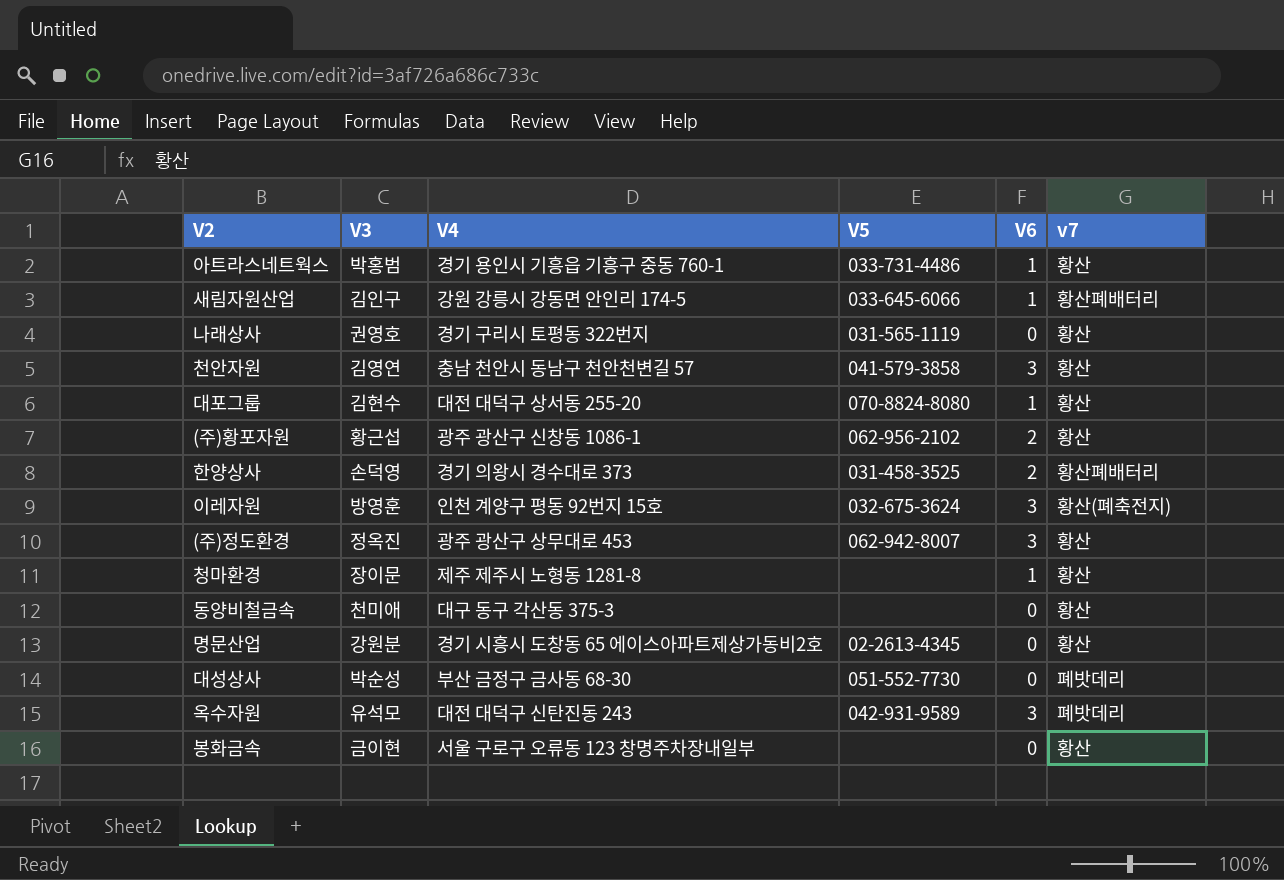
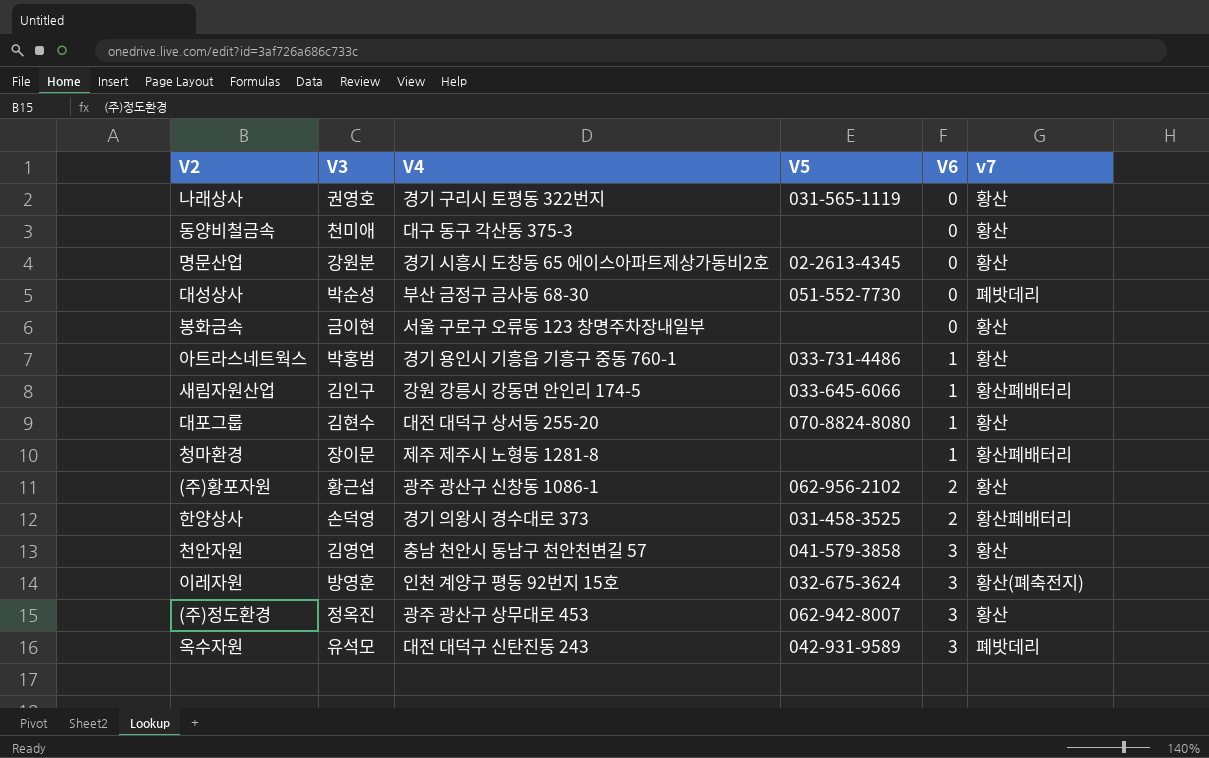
row order: none -> V6 ascending
청마환경 | v7: 황산 -> 황산폐배터리

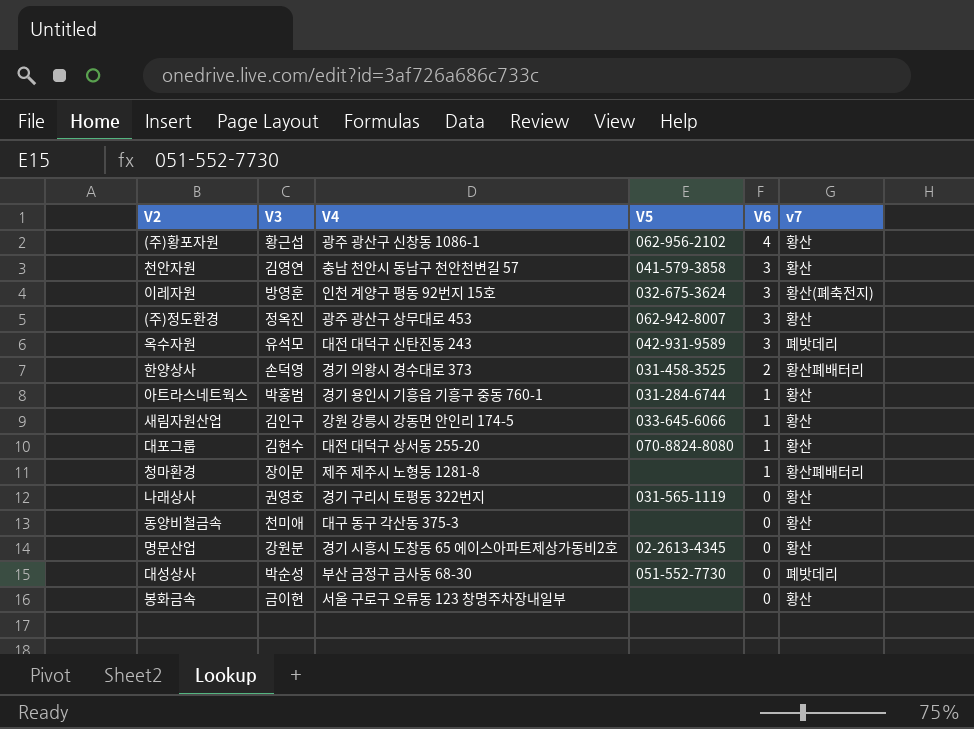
row order: V6 ascending -> V6 descending
(주)황포자원 | V6: 2 -> 4
아트라스네트웍스 | V5: 033-731-4486 -> 031-284-6744
새림자원산업 | v7: 황산폐배터리 -> 황산

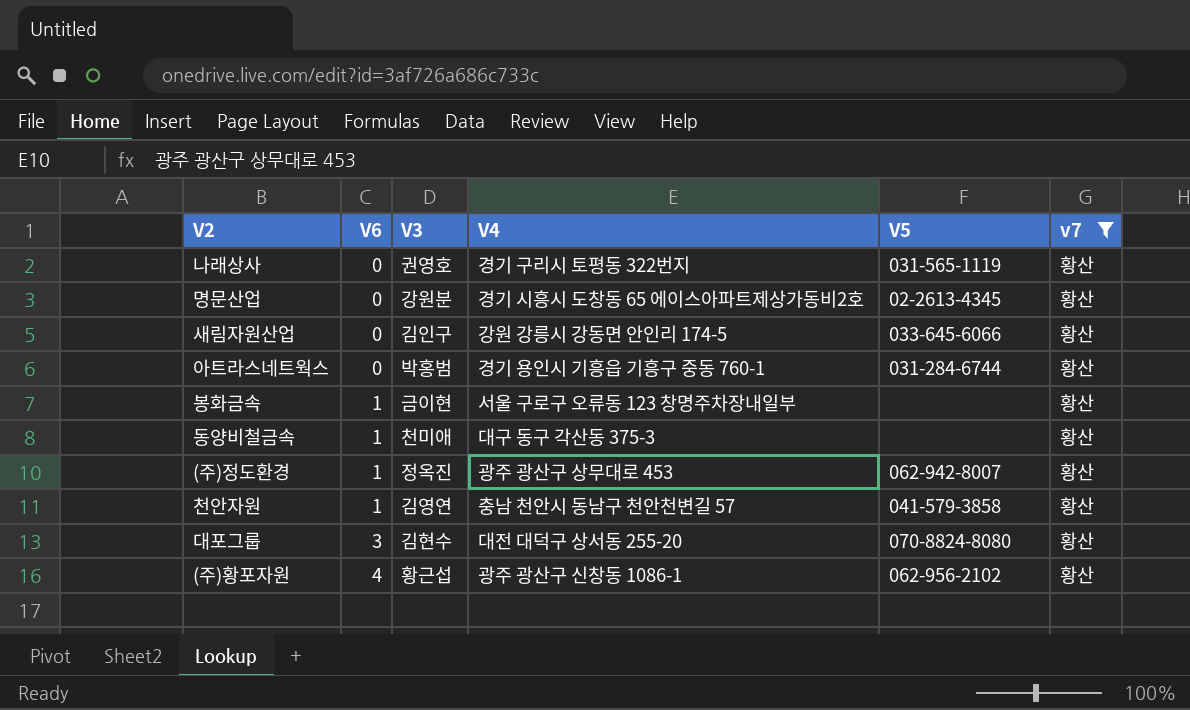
filter: none -> v7 = 황산
row order: V6 descending -> V6 ascending
column V6 | position: 5 -> 2
새림자원산업 | V6: 1 -> 0
아트라스네트웍스 | V6: 1 -> 0
봉화금속 | V6: 0 -> 1
동양비철금속 | V6: 0 -> 1
(주)정도환경 | V6: 3 -> 1
천안자원 | V6: 3 -> 1
대포그룹 | V6: 1 -> 3

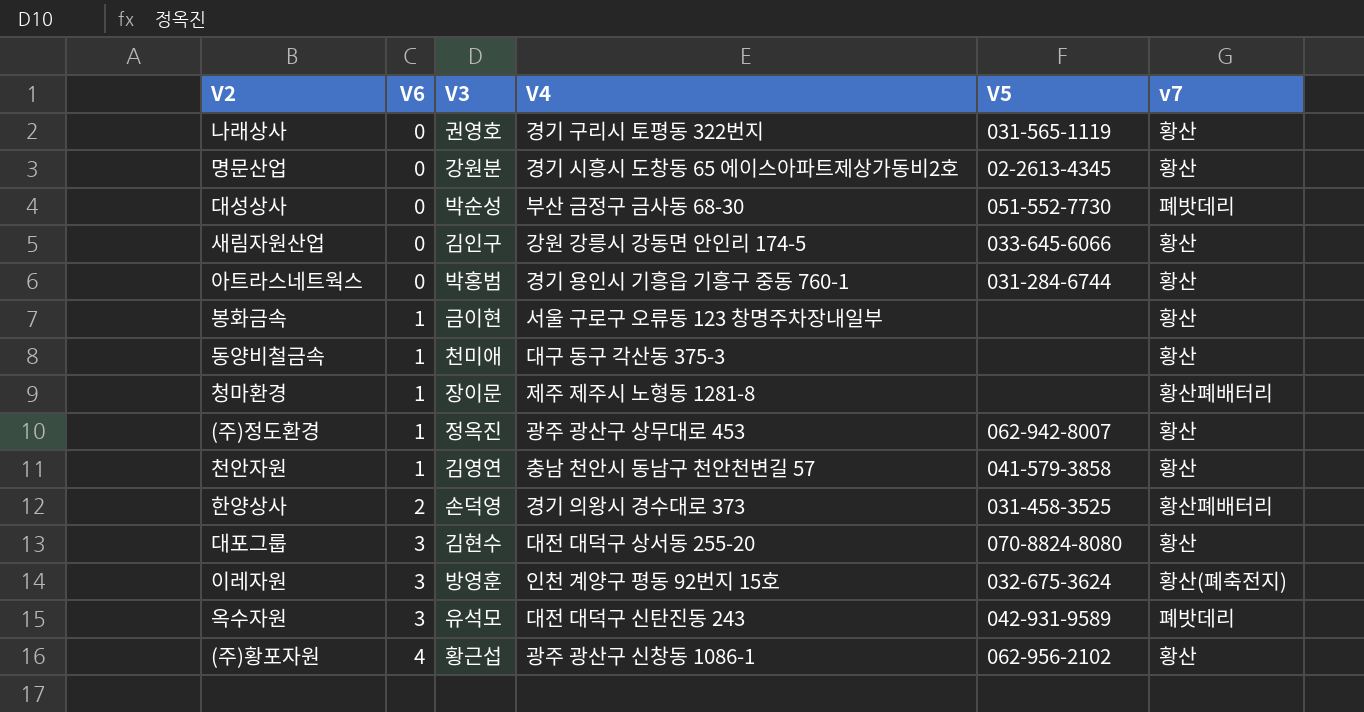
filter: v7 = 황산 -> none

